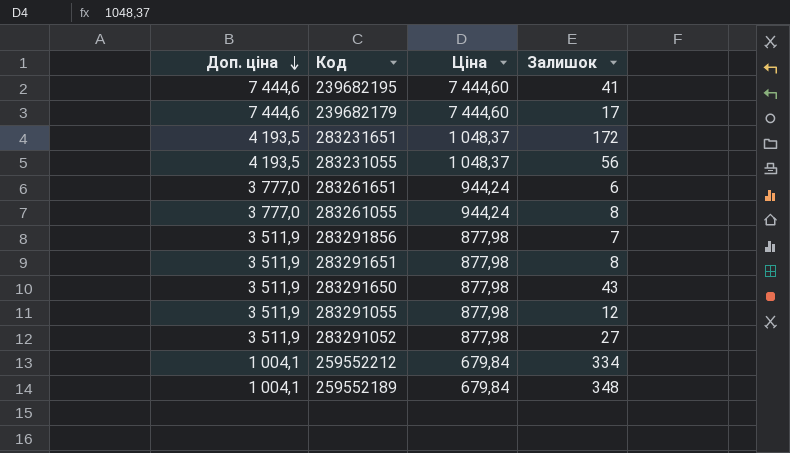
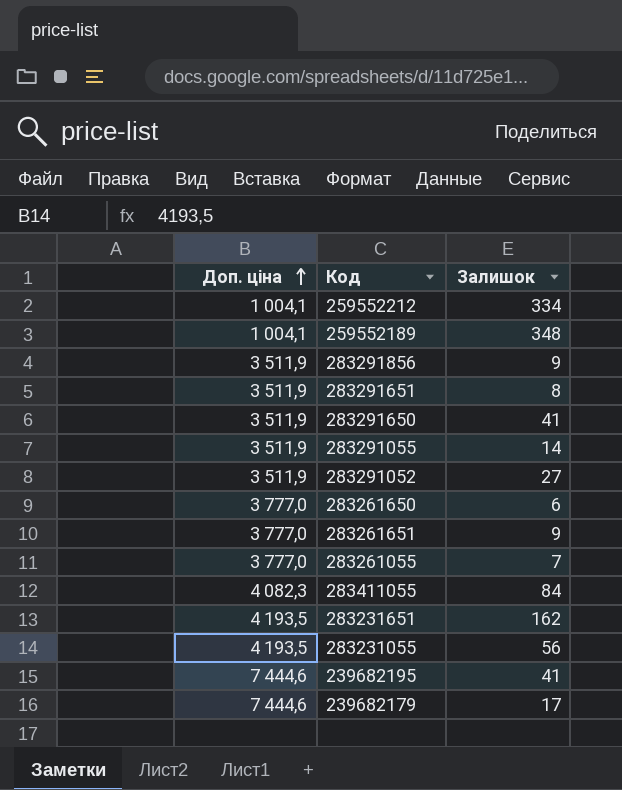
row order: Доп. ціна descending -> Доп. ціна ascending
column Ціна | position: 3 -> none
283291856 | Залишок: 7 -> 9
283291650 | Залишок: 43 -> 41
283291055 | Залишок: 12 -> 14
row 283261650: none -> 3 777,0 | 6
283261651 | Залишок: 6 -> 9
283261055 | Залишок: 8 -> 7
row 283411055: none -> 4 082,3 | 84
283231651 | Залишок: 172 -> 162

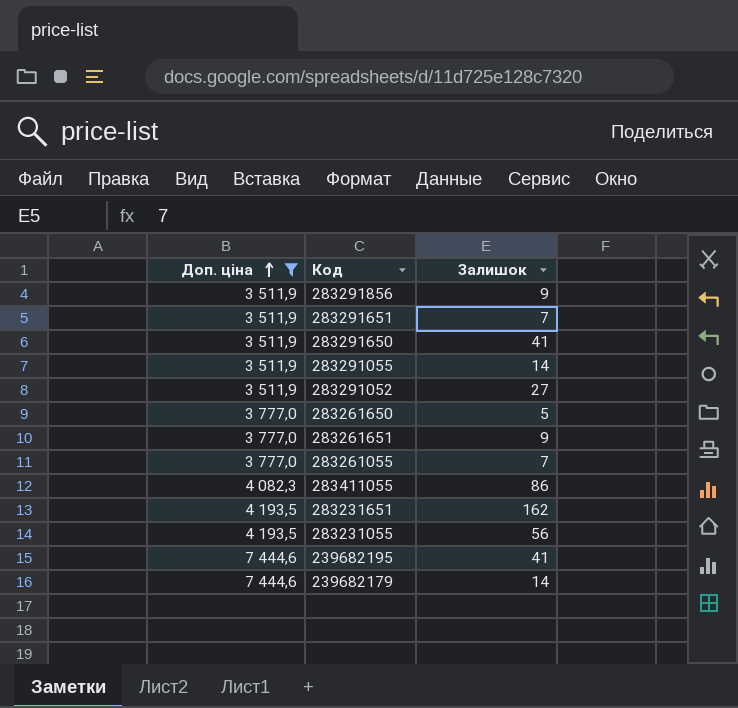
filter: none -> Доп. ціна != 1 004,1
283291651 | Залишок: 8 -> 7
283261650 | Залишок: 6 -> 5
283411055 | Залишок: 84 -> 86
239682179 | Залишок: 17 -> 14

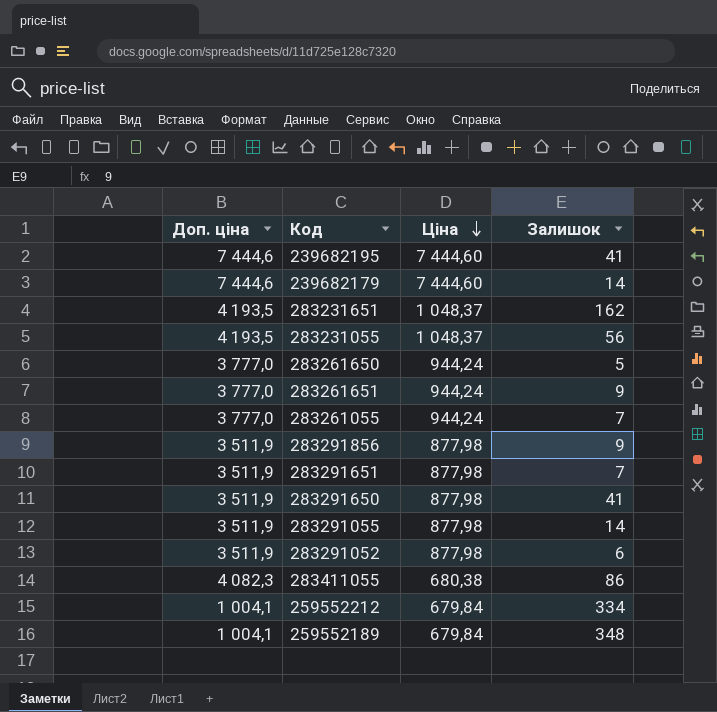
filter: Доп. ціна != 1 004,1 -> none
row order: Доп. ціна ascending -> Ціна descending
column Ціна | position: none -> 3
283291052 | Залишок: 27 -> 6

